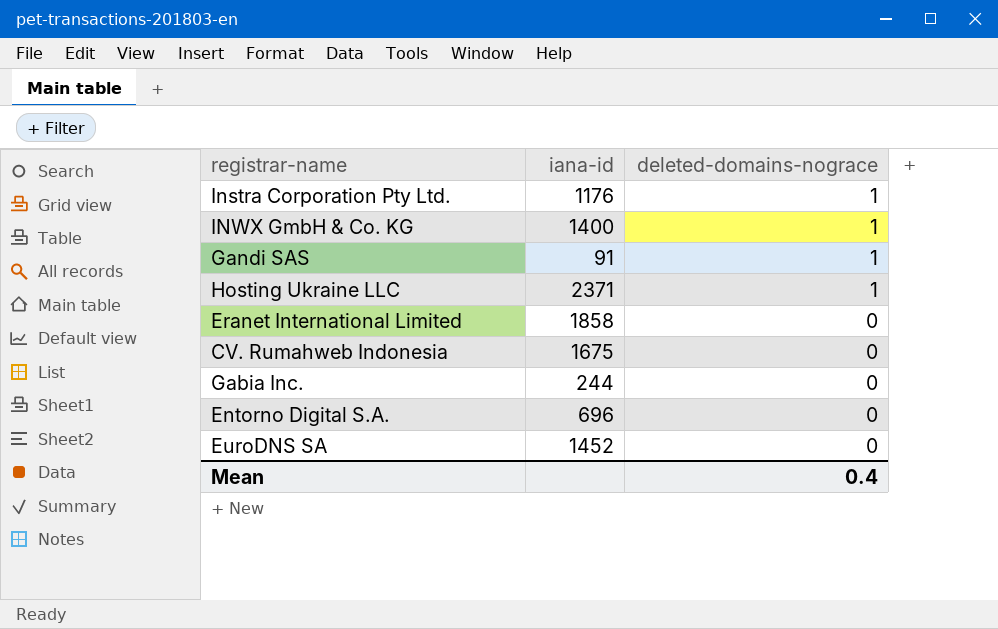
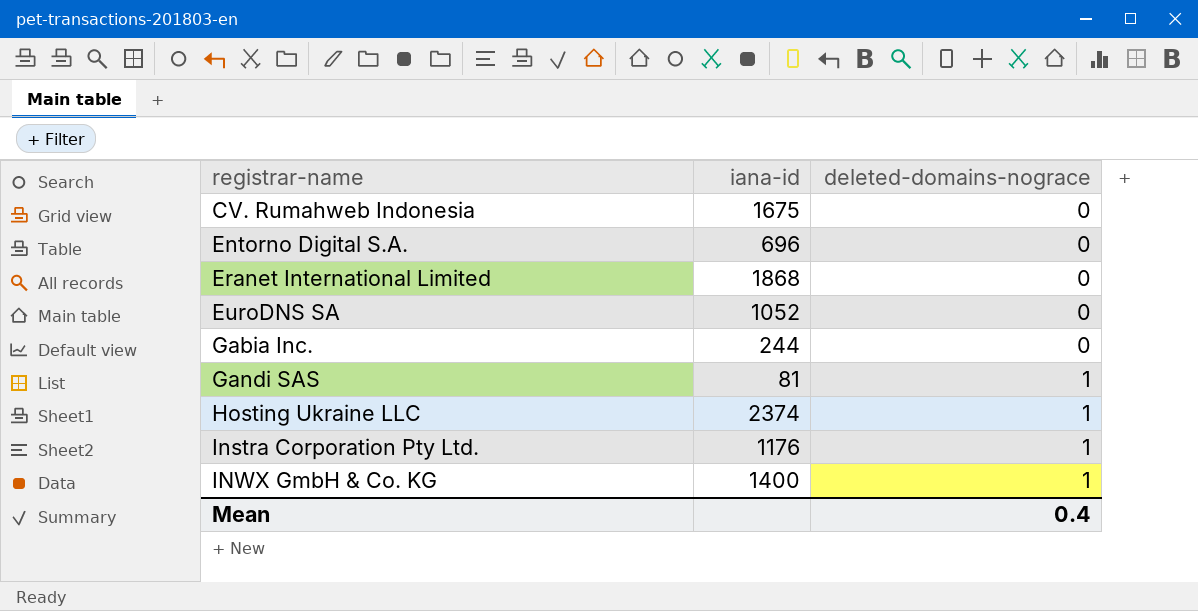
row order: deleted-domains-nograce descending -> registrar-name ascending
Eranet International Limited | iana-id: 1858 -> 1868
EuroDNS SA | iana-id: 1452 -> 1052
Gandi SAS | iana-id: 91 -> 81
Hosting Ukraine LLC | iana-id: 2371 -> 2374

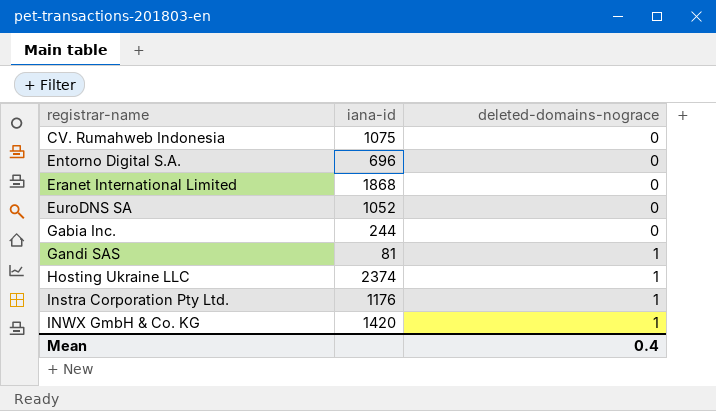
CV. Rumahweb Indonesia | iana-id: 1675 -> 1075
INWX GmbH & Co. KG | iana-id: 1400 -> 1420

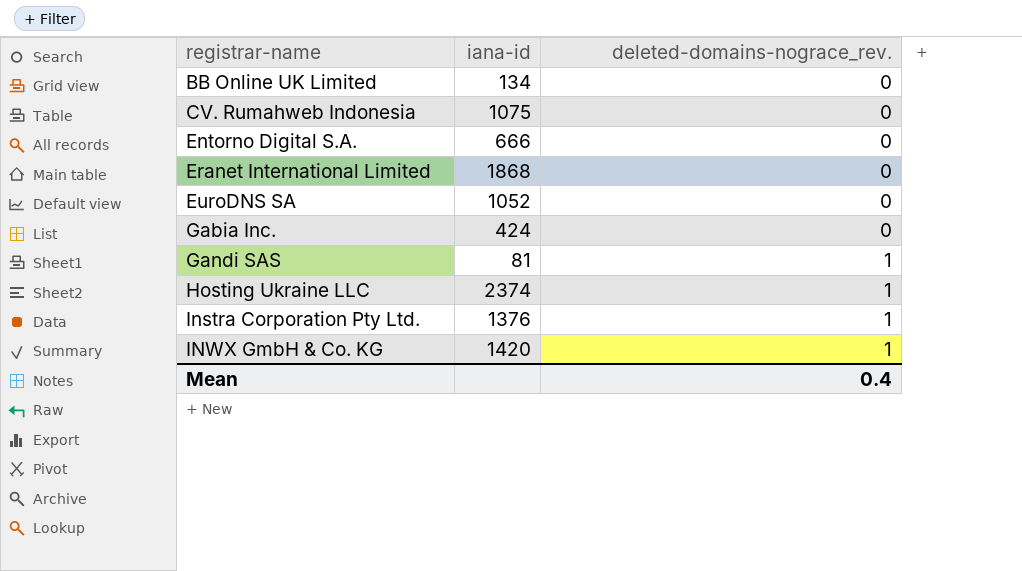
column name: deleted-domains-nograce -> deleted-domains-nograce_rev.
row BB Online UK Limited: none -> 134 | 0
Entorno Digital S.A. | iana-id: 696 -> 666
Gabia Inc. | iana-id: 244 -> 424
Instra Corporation Pty Ltd. | iana-id: 1176 -> 1376

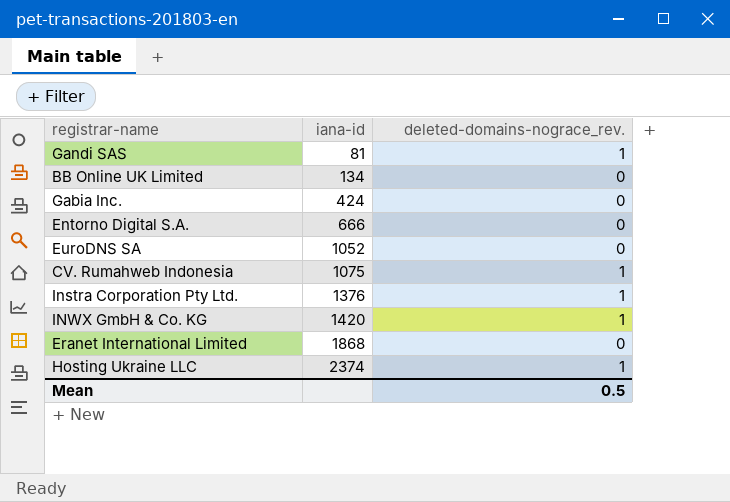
row order: registrar-name ascending -> iana-id ascending
CV. Rumahweb Indonesia | deleted-domains-nograce_rev.: 0 -> 1
Mean | deleted-domains-nograce_rev.: 0.4 -> 0.5

